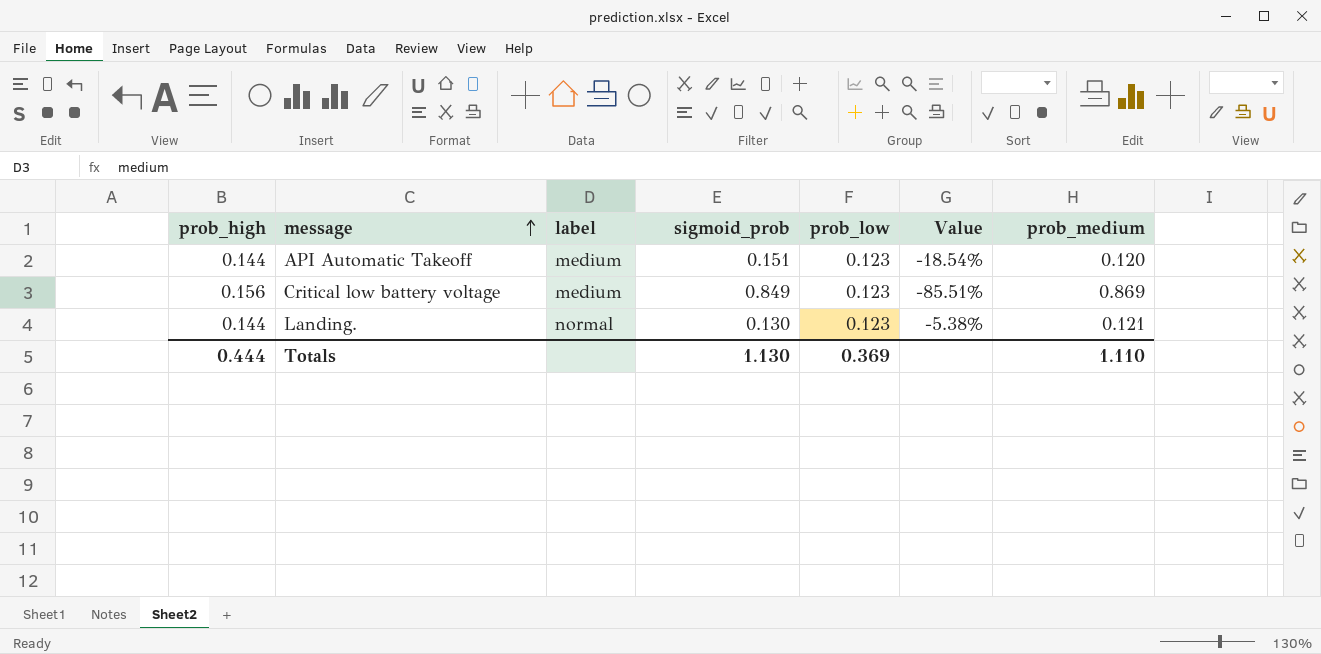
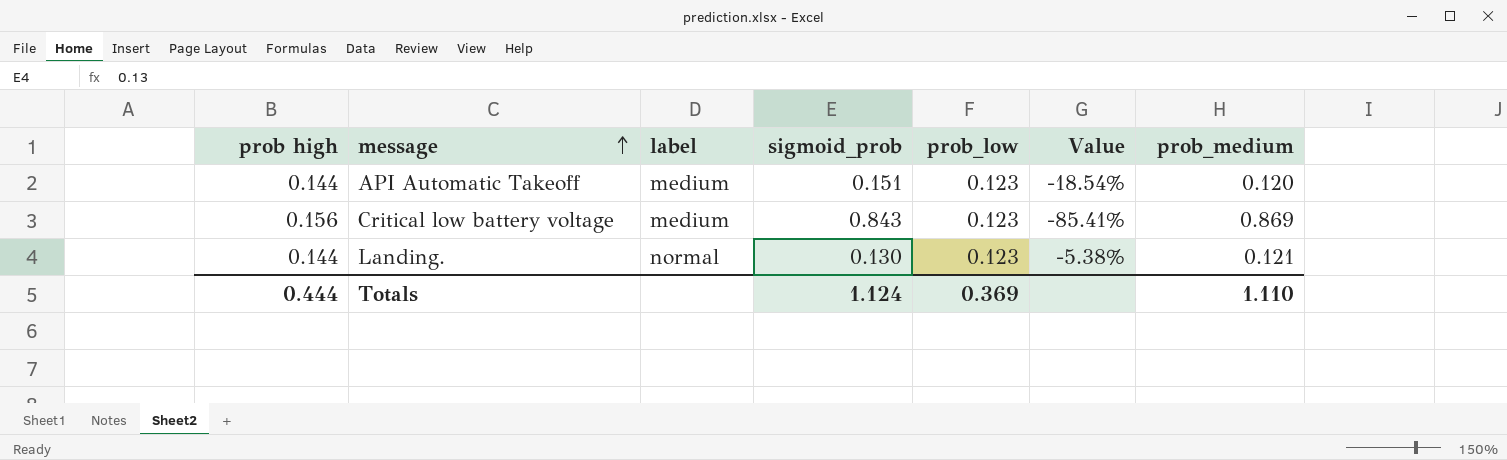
column name: prob_high -> prob high
Critical low battery voltage | sigmoid_prob: 0.849 -> 0.843
Critical low battery voltage | Value: -85.51% -> -85.41%
Totals | sigmoid_prob: 1.130 -> 1.124

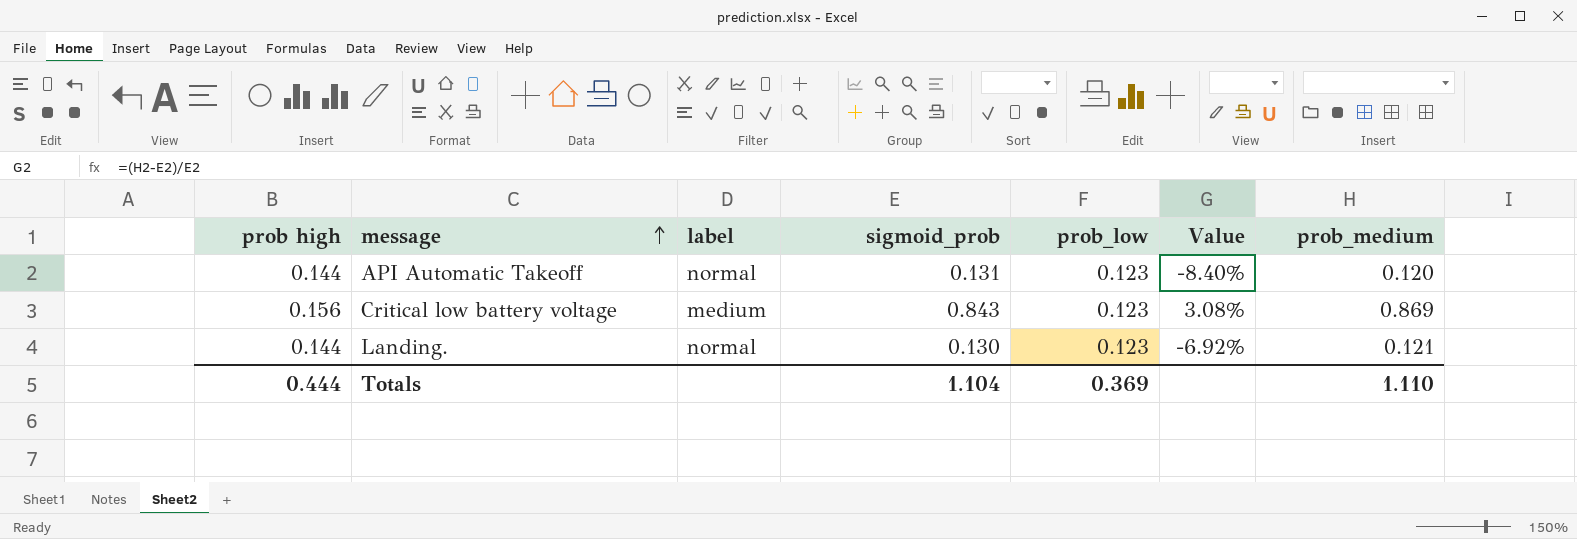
column Value | formula: ([prob_low] - [sigmoid_prob]) / [sigmoid_prob] -> ([prob_medium] - [sigmoid_prob]) / [sigmoid_prob]
API Automatic Takeoff | label: medium -> normal
API Automatic Takeoff | sigmoid_prob: 0.151 -> 0.131
Totals | sigmoid_prob: 1.124 -> 1.104

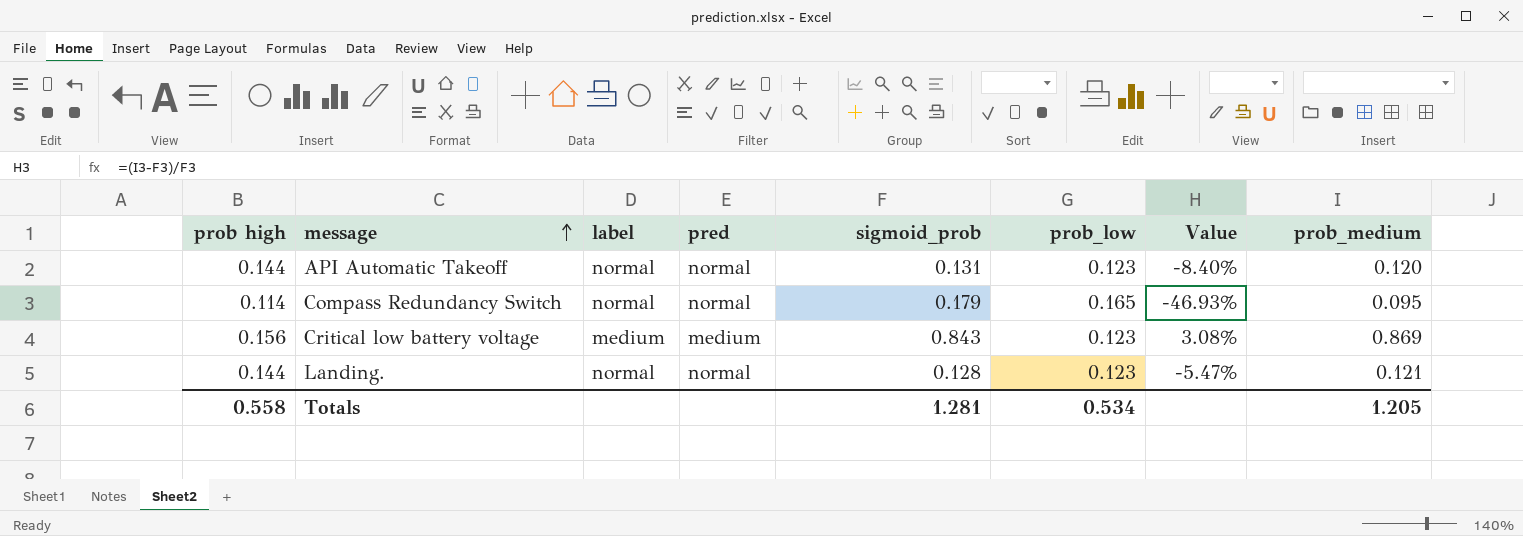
column pred | position: none -> 4
row Compass Redundancy Switch: none -> 0.114 | normal | normal | 0.179 | 0.165 | -46.93% | 0.095
Landing. | sigmoid_prob: 0.130 -> 0.128
Landing. | Value: -6.92% -> -5.47%
Totals | prob high: 0.444 -> 0.558
Totals | sigmoid_prob: 1.104 -> 1.281
Totals | prob_low: 0.369 -> 0.534
Totals | prob_medium: 1.110 -> 1.205

